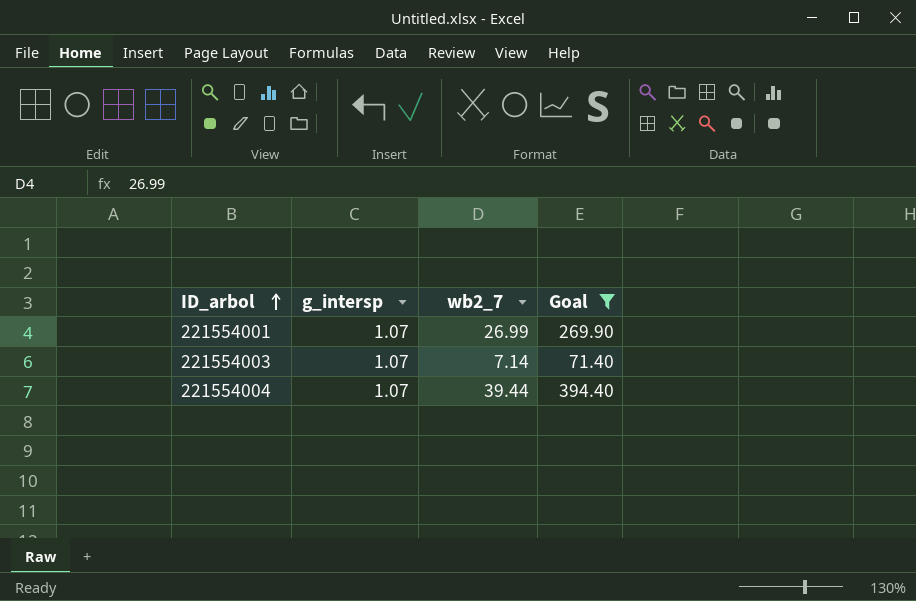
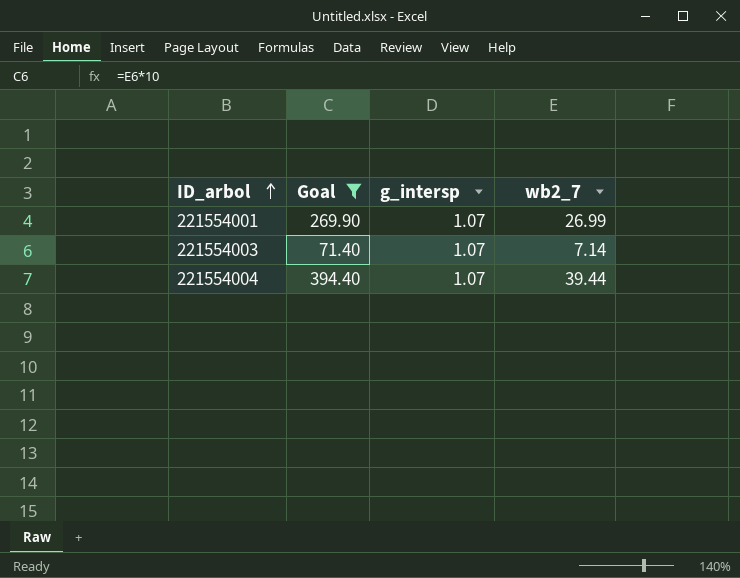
column Goal | position: 4 -> 2

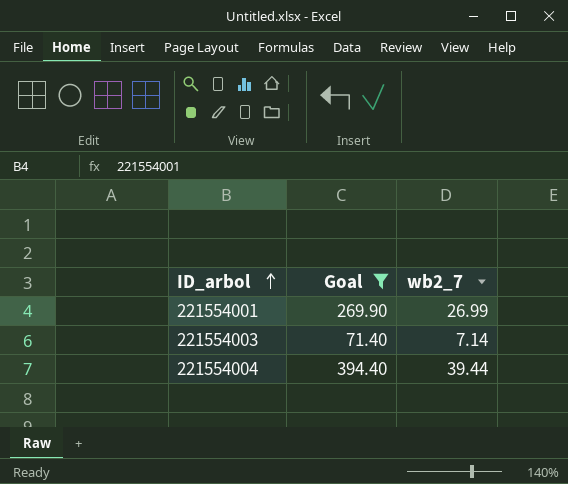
column g_intersp | position: 3 -> none

